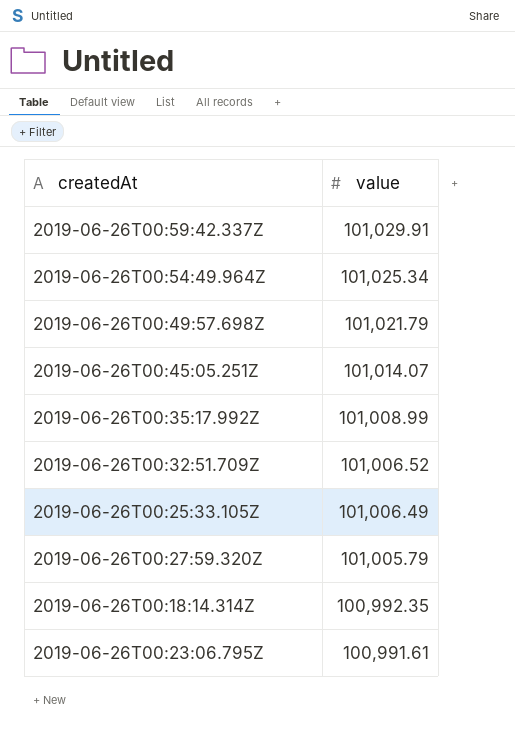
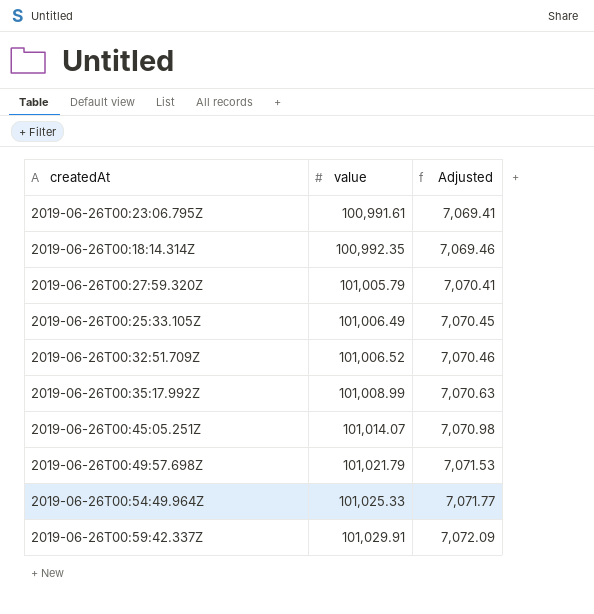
row order: value descending -> value ascending
column Adjusted | formula: none -> [value] * 0.07
2019-06-26T00:54:49.964Z | value: 101,025.34 -> 101,025.33

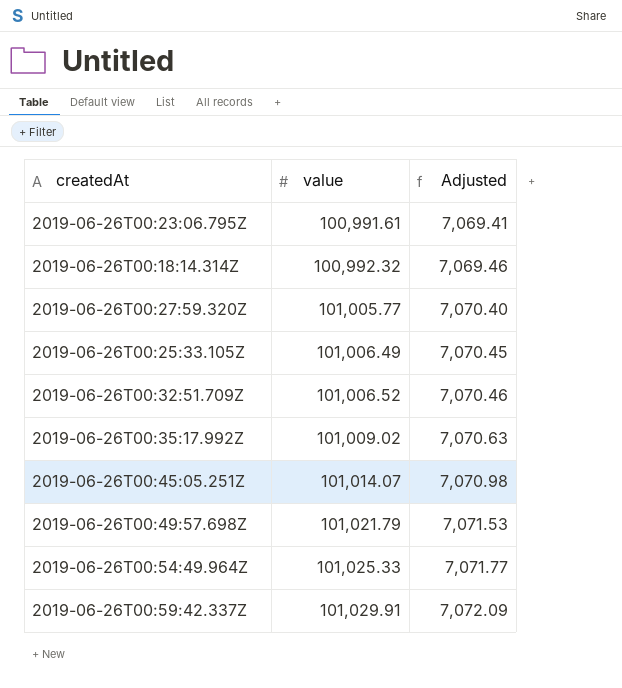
2019-06-26T00:18:14.314Z | value: 100,992.35 -> 100,992.32
2019-06-26T00:27:59.320Z | value: 101,005.79 -> 101,005.77
2019-06-26T00:27:59.320Z | Adjusted: 7,070.41 -> 7,070.40
2019-06-26T00:35:17.992Z | value: 101,008.99 -> 101,009.02

